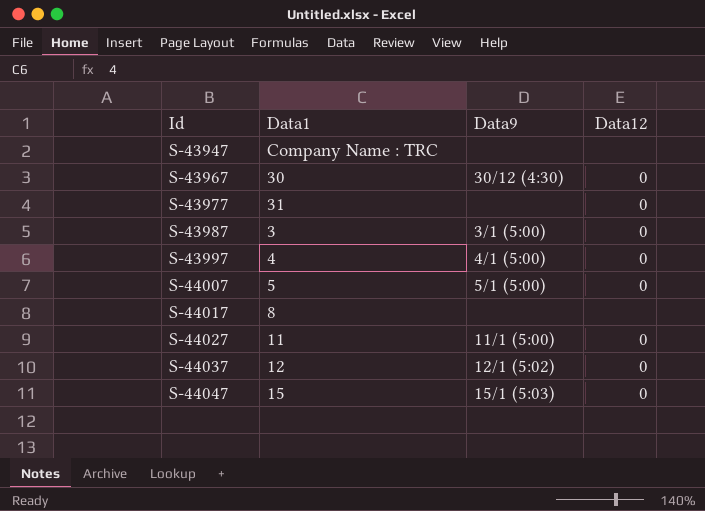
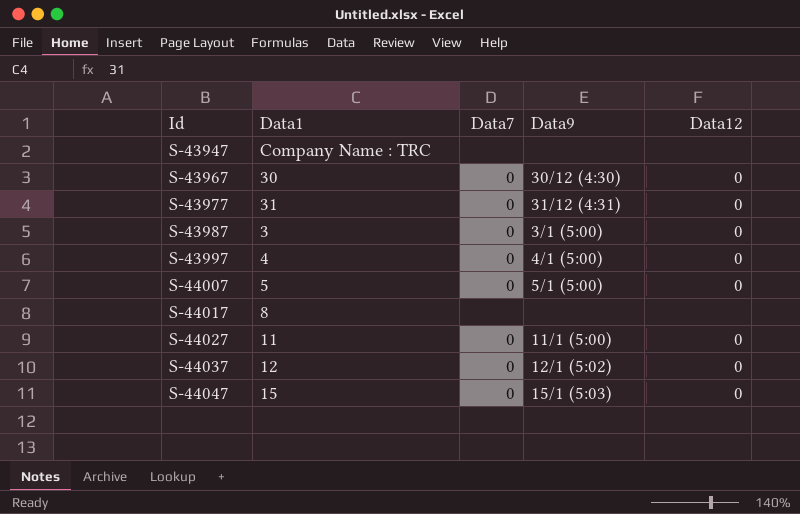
column Data7 | position: none -> 3
S-43977 | Data9: none -> 31/12 (4:31)

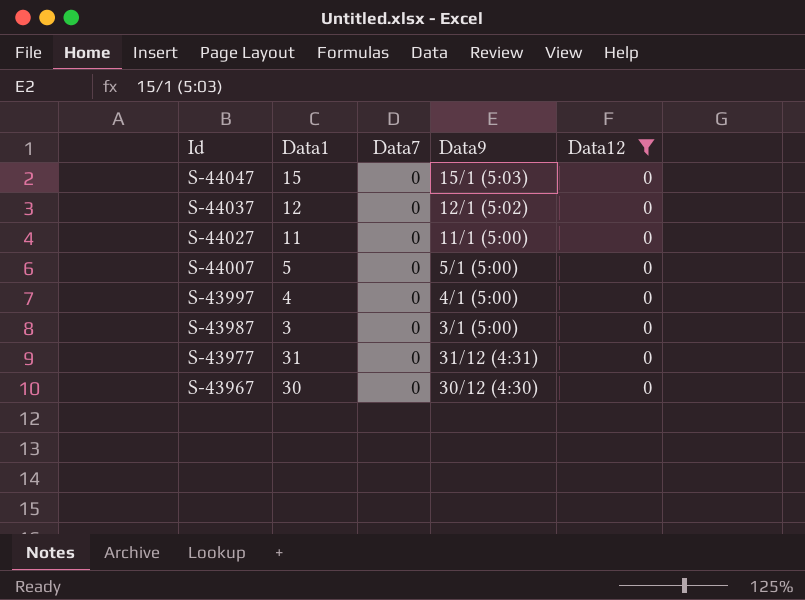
filter: none -> Data12 = 0
row order: Id ascending -> Id descending

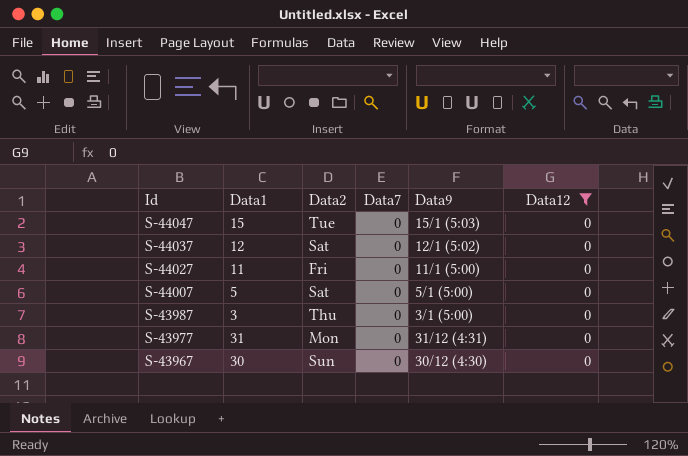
column Data2 | position: none -> 3
row S-43997: 4 | 0 | 4/1 (5:00) | 0 -> none

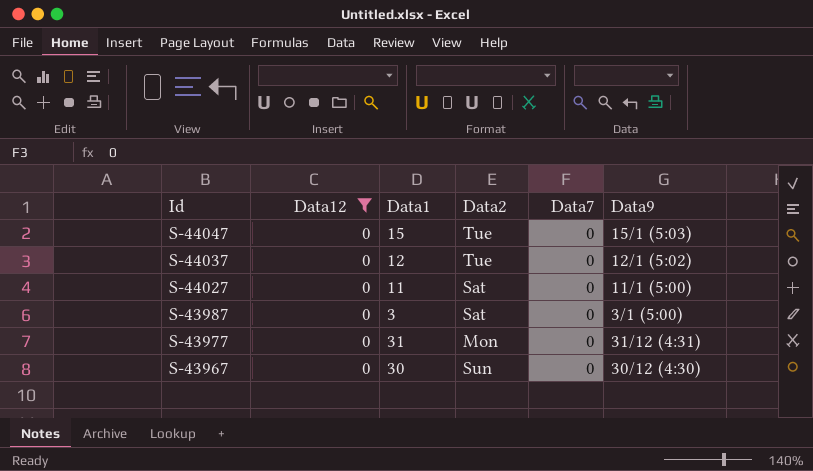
column Data12 | position: 6 -> 2
row S-44007: 5 | Sat | 0 | 5/1 (5:00) | 0 -> none
S-44037 | Data2: Sat -> Tue
S-44027 | Data2: Fri -> Sat
S-43987 | Data2: Thu -> Sat

